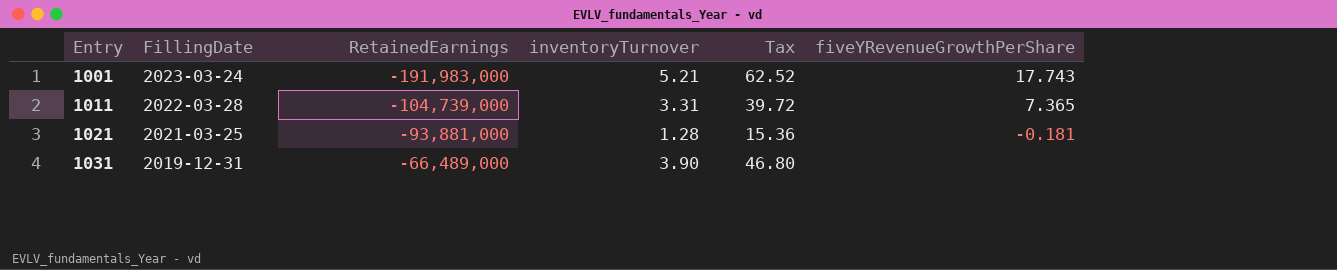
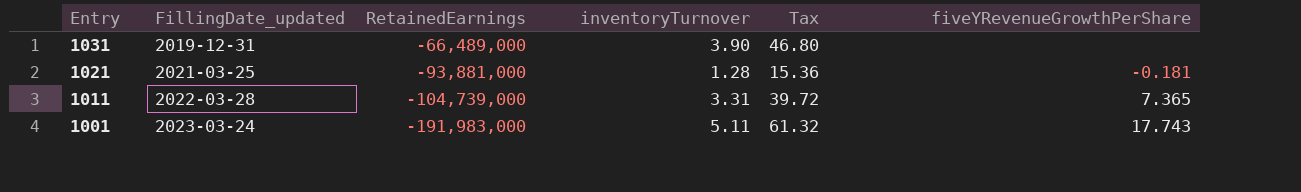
row order: Entry ascending -> Entry descending
column name: FillingDate -> FillingDate_updated
1001 | inventoryTurnover: 5.21 -> 5.11
1001 | Tax: 62.52 -> 61.32

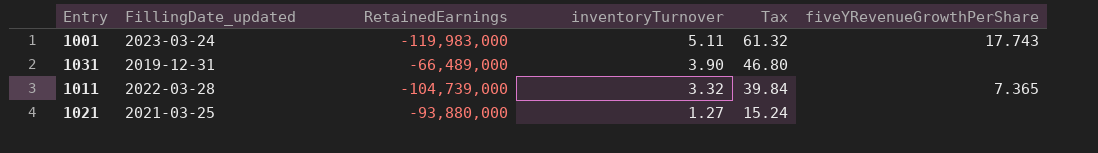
row order: Entry descending -> inventoryTurnover descending
1001 | RetainedEarnings: -191,983,000 -> -119,983,000
1011 | inventoryTurnover: 3.31 -> 3.32
1011 | Tax: 39.72 -> 39.84
1021 | RetainedEarnings: -93,881,000 -> -93,880,000
1021 | inventoryTurnover: 1.28 -> 1.27
1021 | Tax: 15.36 -> 15.24
1021 | fiveYRevenueGrowthPerShare: -0.181 -> none

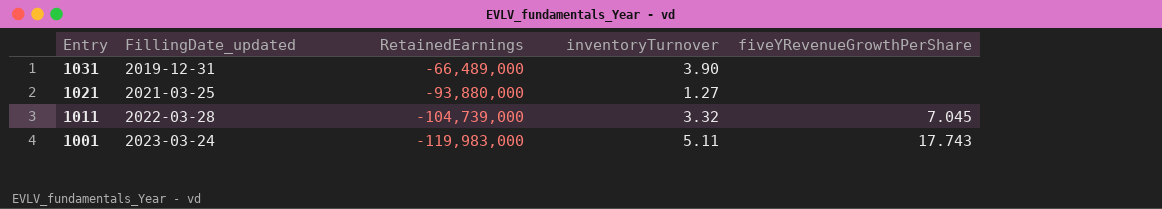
row order: inventoryTurnover descending -> Entry descending
column Tax | formula: [inventoryTurnover] * 12 -> none
1011 | fiveYRevenueGrowthPerShare: 7.365 -> 7.045

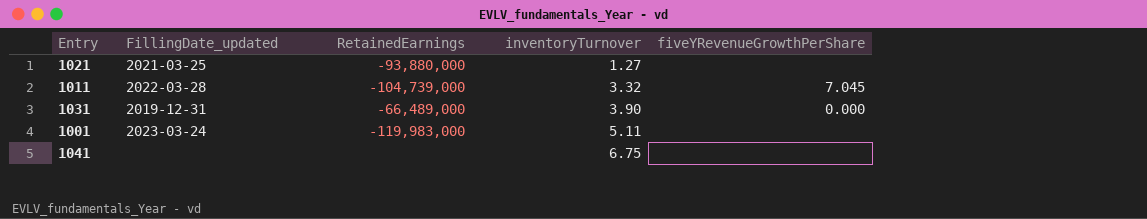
row order: Entry descending -> inventoryTurnover ascending
1031 | fiveYRevenueGrowthPerShare: none -> 0.000
1001 | fiveYRevenueGrowthPerShare: 17.743 -> none
row 1041: none -> none | none | 6.75 | none

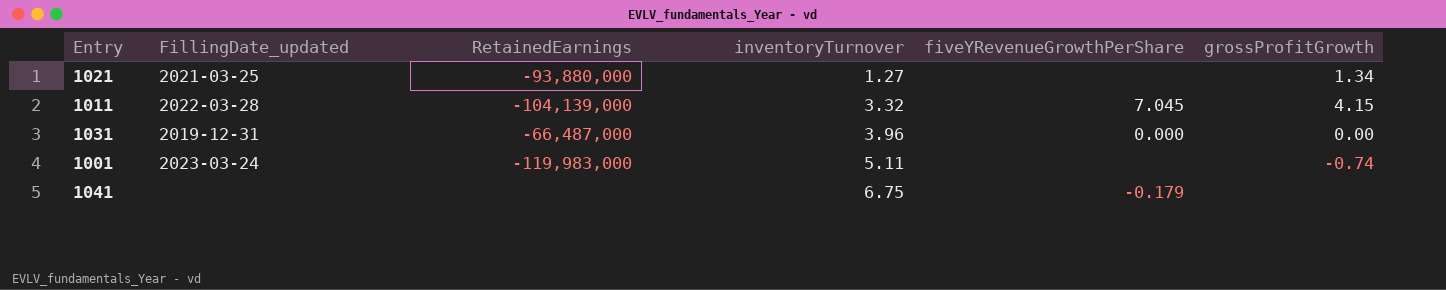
column grossProfitGrowth | position: none -> 6
1011 | RetainedEarnings: -104,739,000 -> -104,139,000
1031 | RetainedEarnings: -66,489,000 -> -66,487,000
1031 | inventoryTurnover: 3.90 -> 3.96
1041 | fiveYRevenueGrowthPerShare: none -> -0.179

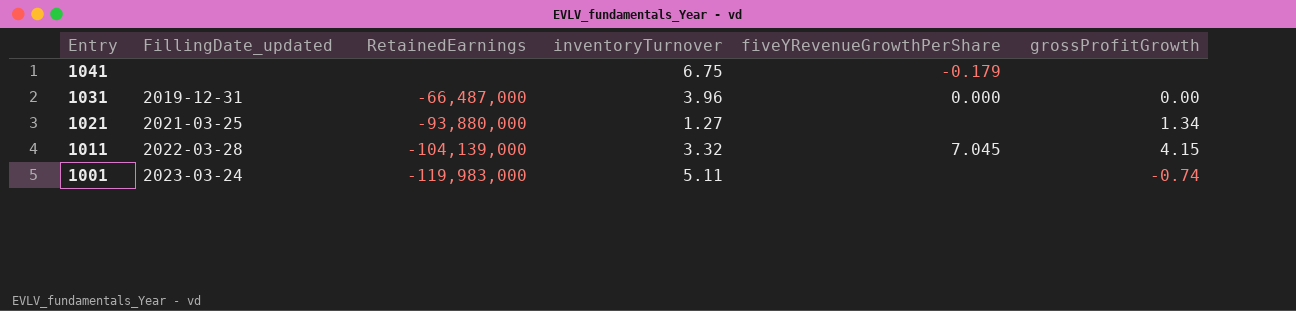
row order: inventoryTurnover ascending -> Entry descending

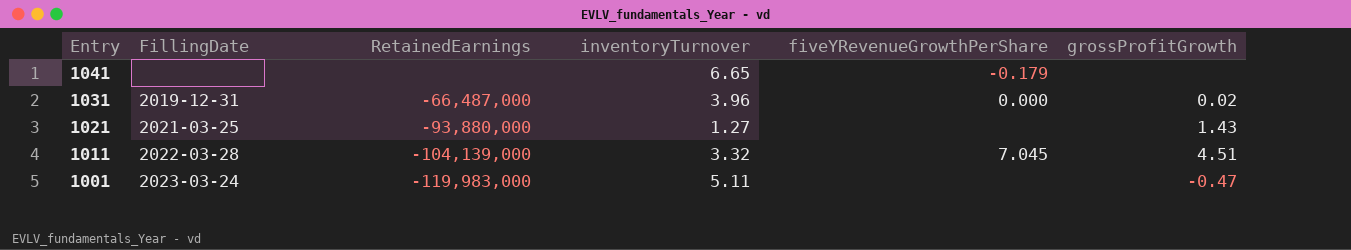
column name: FillingDate_updated -> FillingDate
1041 | inventoryTurnover: 6.75 -> 6.65
1031 | grossProfitGrowth: 0.00 -> 0.02
1021 | grossProfitGrowth: 1.34 -> 1.43
1011 | grossProfitGrowth: 4.15 -> 4.51
1001 | grossProfitGrowth: -0.74 -> -0.47

